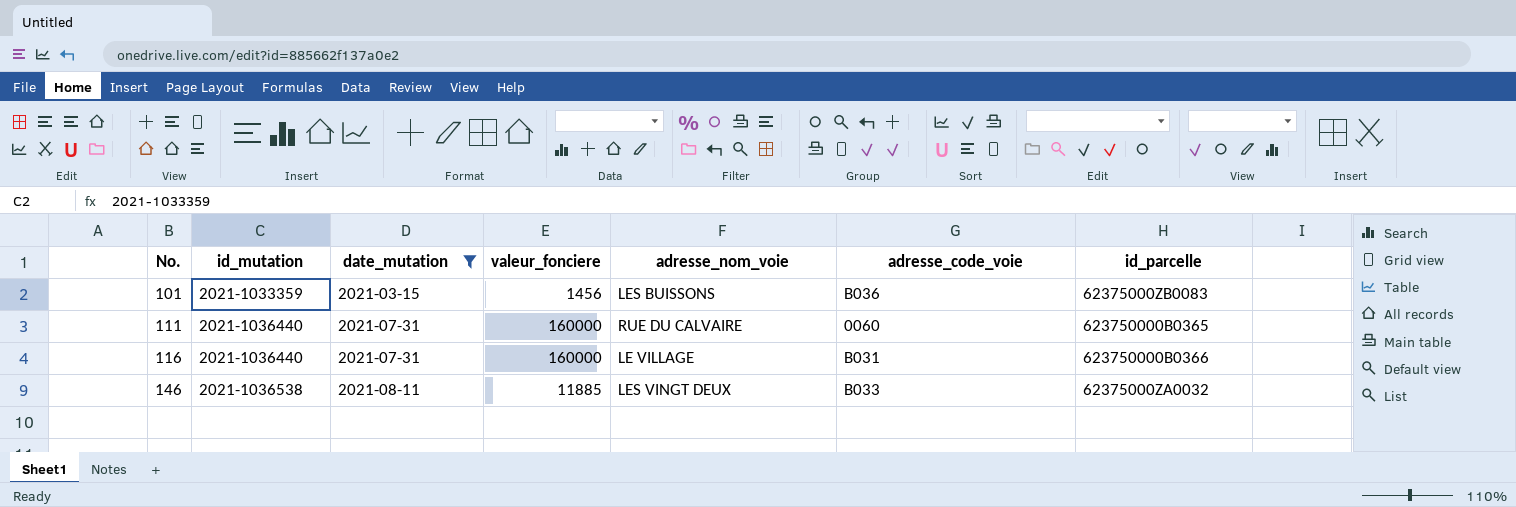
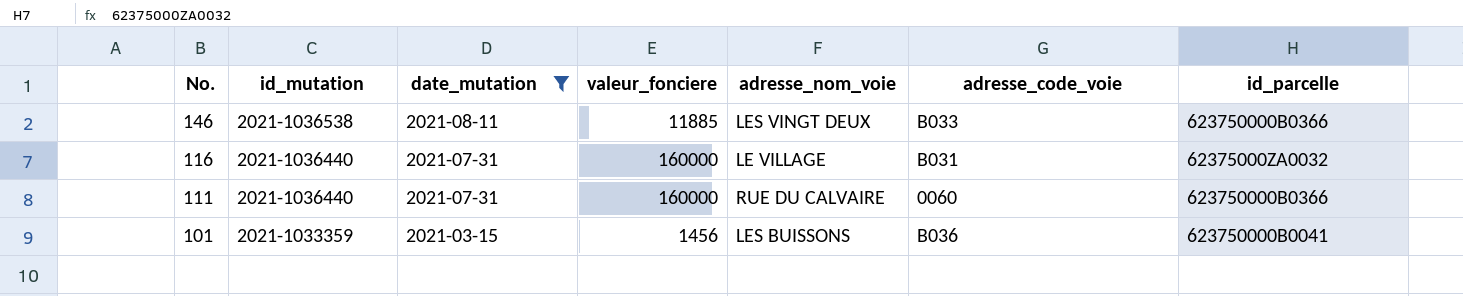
row order: No. ascending -> No. descending
146 | id_parcelle: 62375000ZA0032 -> 623750000B0366
116 | id_parcelle: 623750000B0366 -> 62375000ZA0032
111 | id_parcelle: 623750000B0365 -> 623750000B0366
101 | id_parcelle: 62375000ZB0083 -> 623750000B0041

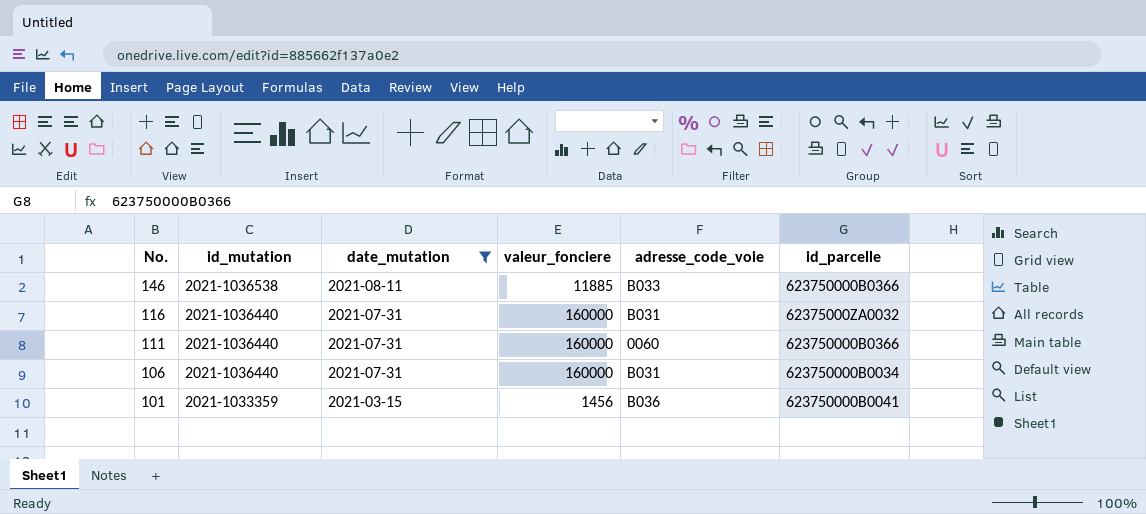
column adresse_nom_voie | position: 5 -> none
row 106: none -> 2021-1036440 | 2021-07-31 | 160000 | B031 | 623750000B0034

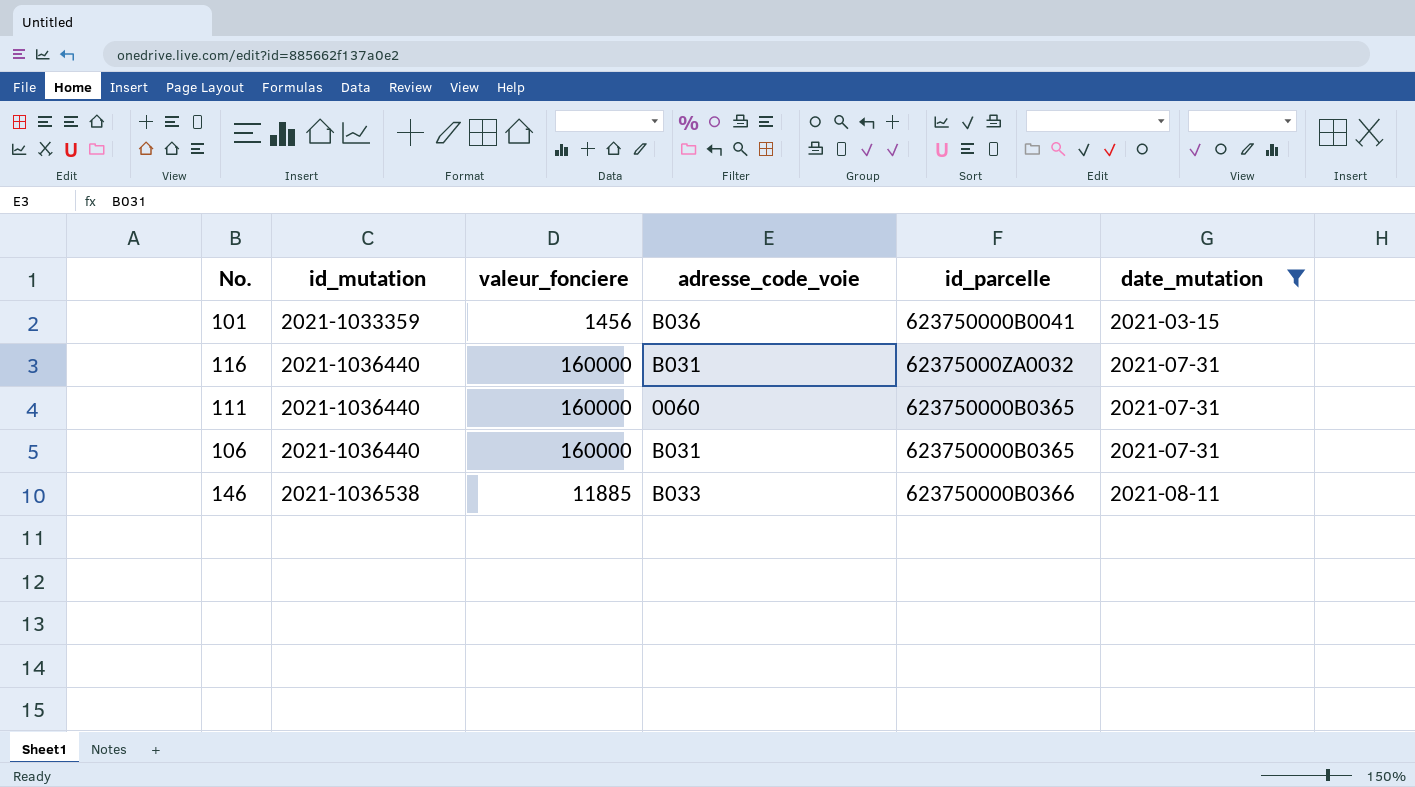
row order: No. descending -> id_mutation ascending
column date_mutation | position: 3 -> 6
111 | id_parcelle: 623750000B0366 -> 623750000B0365
106 | id_parcelle: 623750000B0034 -> 623750000B0365

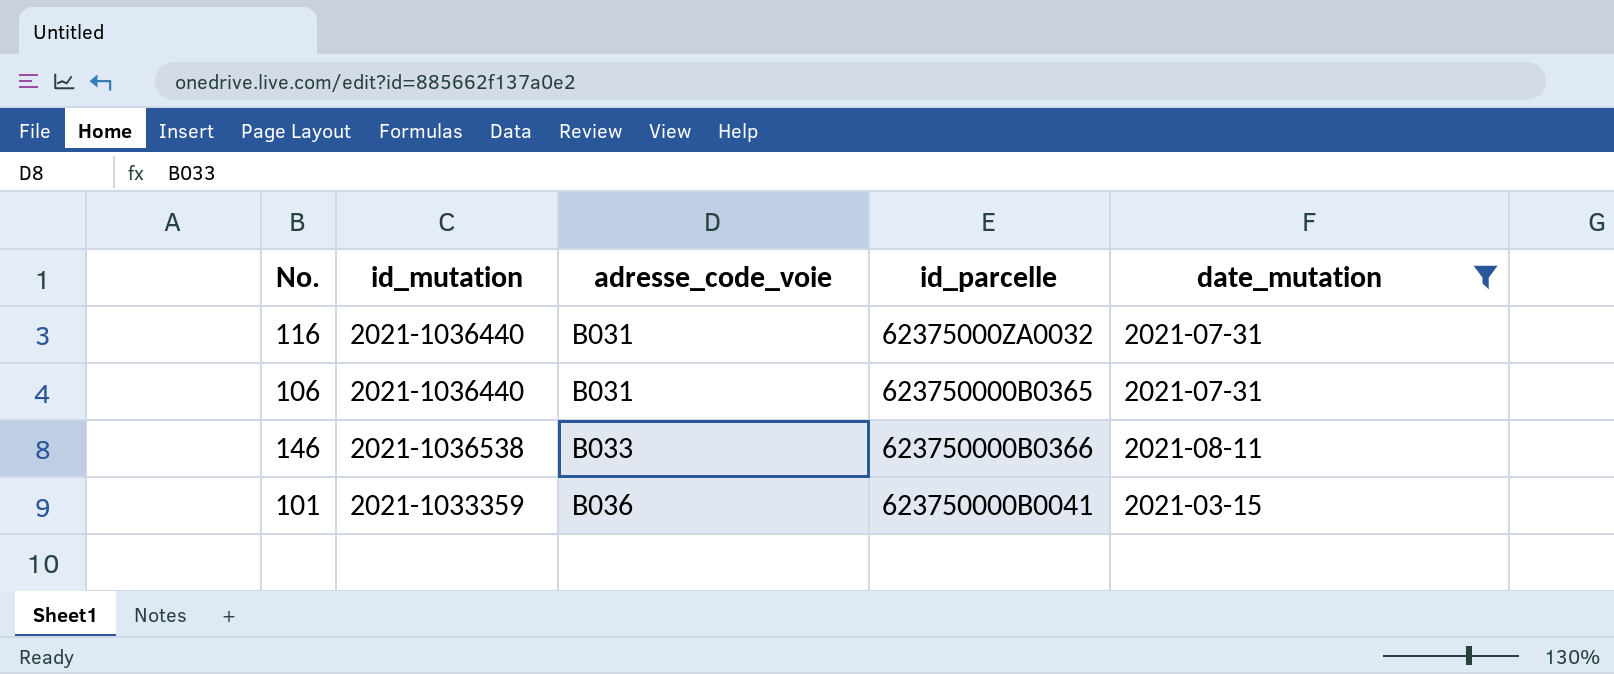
row order: id_mutation ascending -> adresse_code_voie ascending
column valeur_fonciere | position: 3 -> none
row 111: 2021-1036440 | 160000 | 0060 | 623750000B0365 | 2021-07-31 -> none

